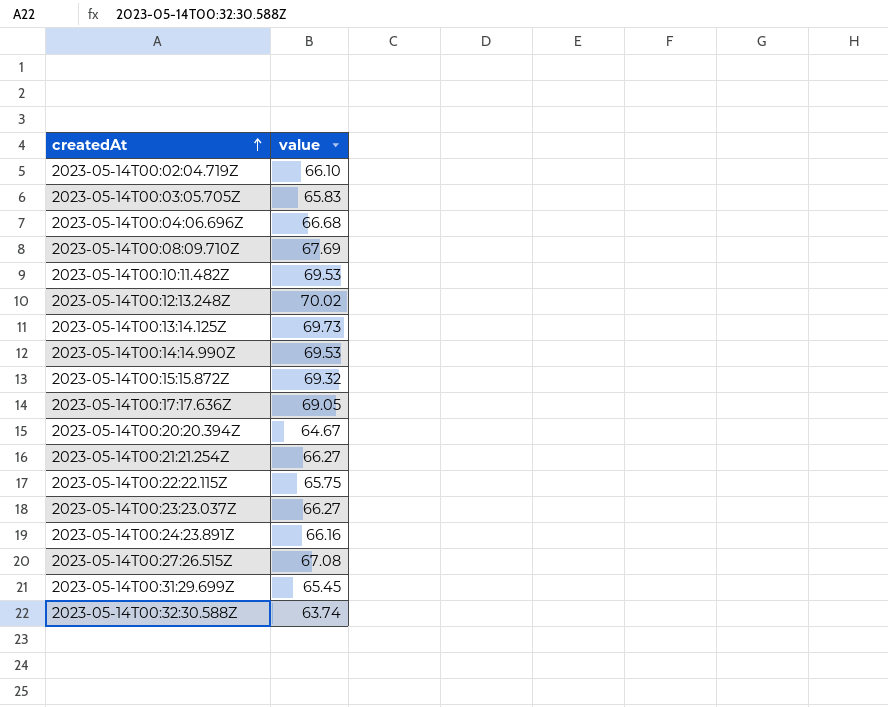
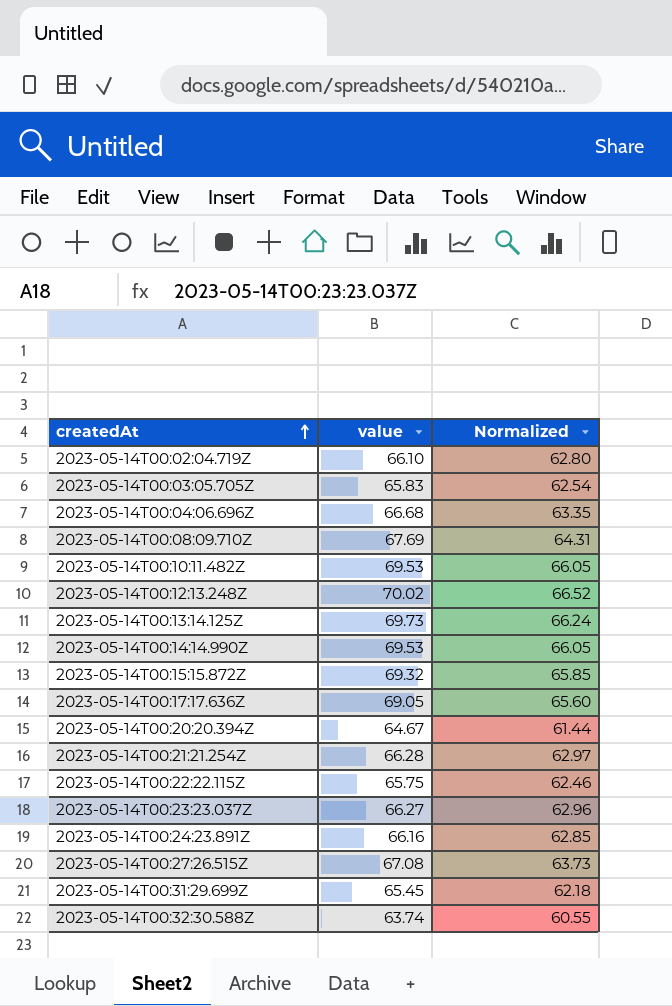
column Normalized | formula: none -> [value] * 0.95
2023-05-14T00:21:21.254Z | value: 66.27 -> 66.28

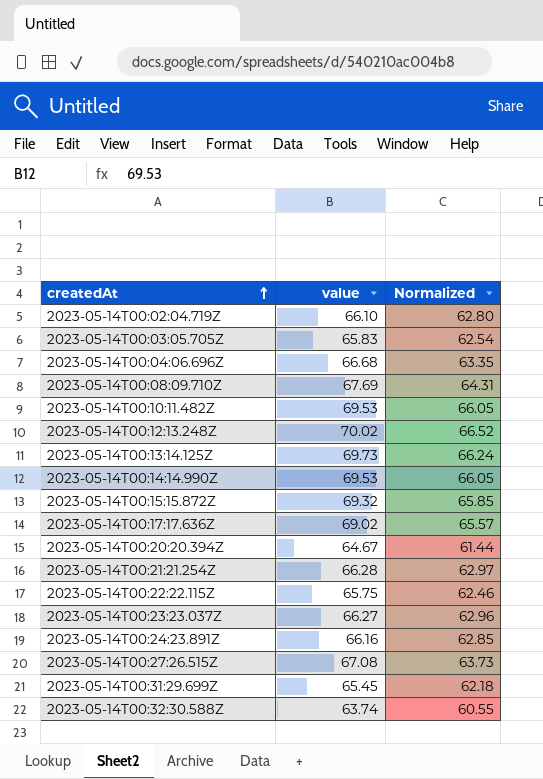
2023-05-14T00:17:17.636Z | value: 69.05 -> 69.02
2023-05-14T00:17:17.636Z | Normalized: 65.60 -> 65.57

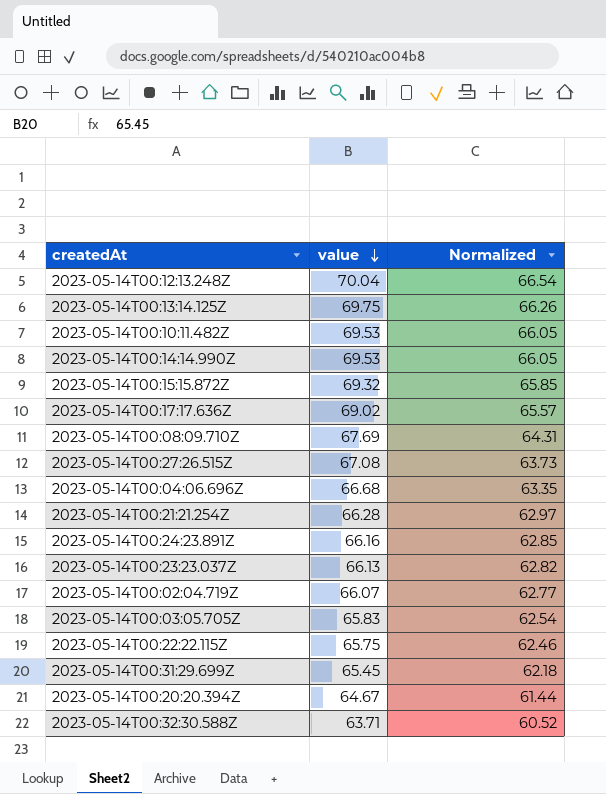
row order: createdAt ascending -> value descending
2023-05-14T00:12:13.248Z | value: 70.02 -> 70.04
2023-05-14T00:12:13.248Z | Normalized: 66.52 -> 66.54
2023-05-14T00:13:14.125Z | value: 69.73 -> 69.75
2023-05-14T00:13:14.125Z | Normalized: 66.24 -> 66.26
2023-05-14T00:23:23.037Z | value: 66.27 -> 66.13
2023-05-14T00:23:23.037Z | Normalized: 62.96 -> 62.82
2023-05-14T00:02:04.719Z | value: 66.10 -> 66.07
2023-05-14T00:02:04.719Z | Normalized: 62.80 -> 62.77
2023-05-14T00:32:30.588Z | value: 63.74 -> 63.71
2023-05-14T00:32:30.588Z | Normalized: 60.55 -> 60.52

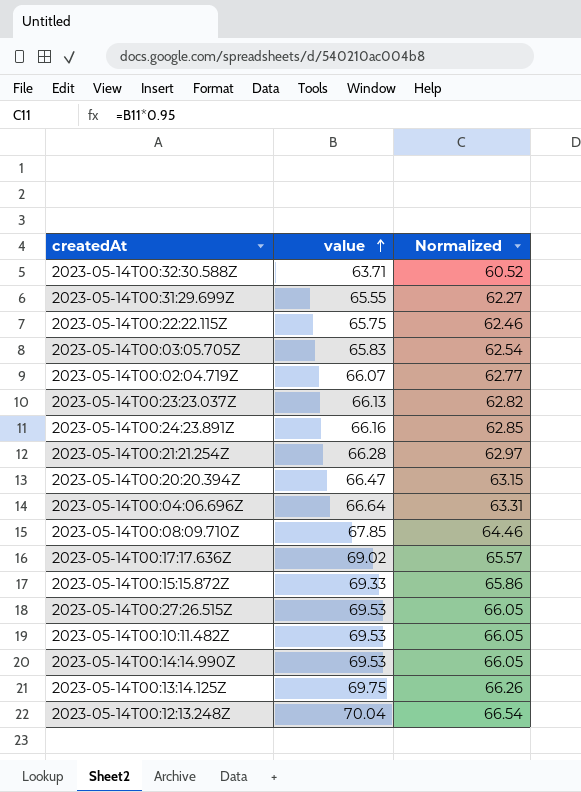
row order: value descending -> value ascending
2023-05-14T00:31:29.699Z | value: 65.45 -> 65.55
2023-05-14T00:31:29.699Z | Normalized: 62.18 -> 62.27
2023-05-14T00:20:20.394Z | value: 64.67 -> 66.47
2023-05-14T00:20:20.394Z | Normalized: 61.44 -> 63.15
2023-05-14T00:04:06.696Z | value: 66.68 -> 66.64
2023-05-14T00:04:06.696Z | Normalized: 63.35 -> 63.31
2023-05-14T00:08:09.710Z | value: 67.69 -> 67.85
2023-05-14T00:08:09.710Z | Normalized: 64.31 -> 64.46
2023-05-14T00:15:15.872Z | value: 69.32 -> 69.33
2023-05-14T00:15:15.872Z | Normalized: 65.85 -> 65.86
2023-05-14T00:27:26.515Z | value: 67.08 -> 69.53
2023-05-14T00:27:26.515Z | Normalized: 63.73 -> 66.05

